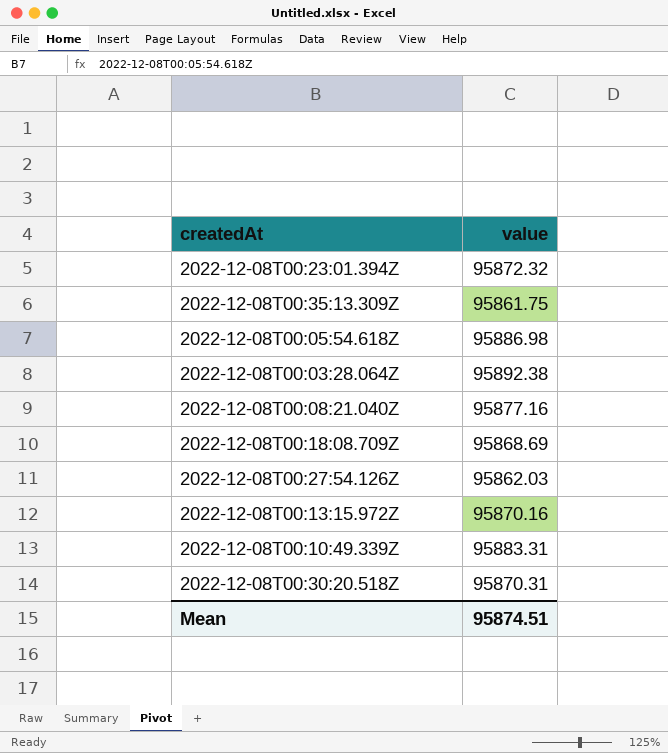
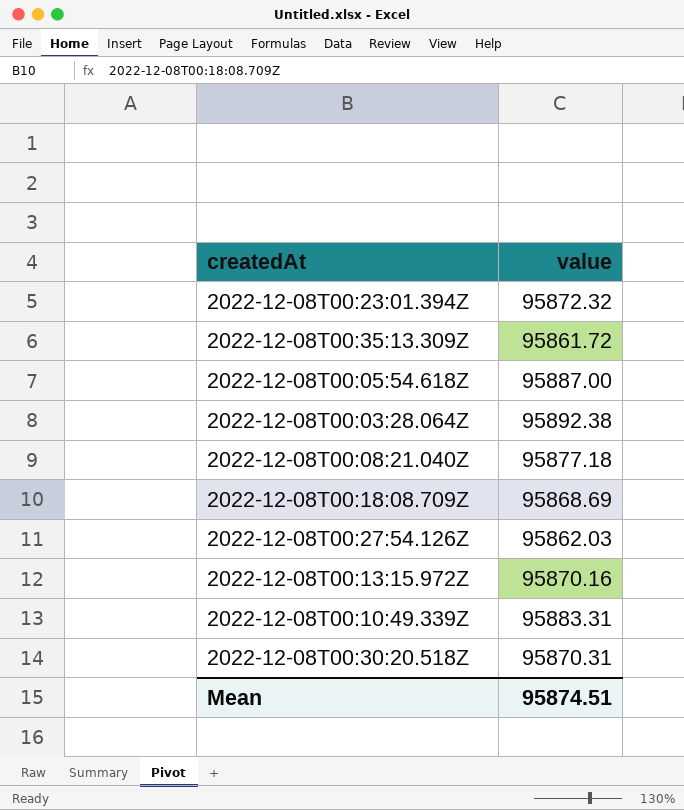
2022-12-08T00:35:13.309Z | value: 95861.75 -> 95861.72
2022-12-08T00:05:54.618Z | value: 95886.98 -> 95887.00
2022-12-08T00:08:21.040Z | value: 95877.16 -> 95877.18

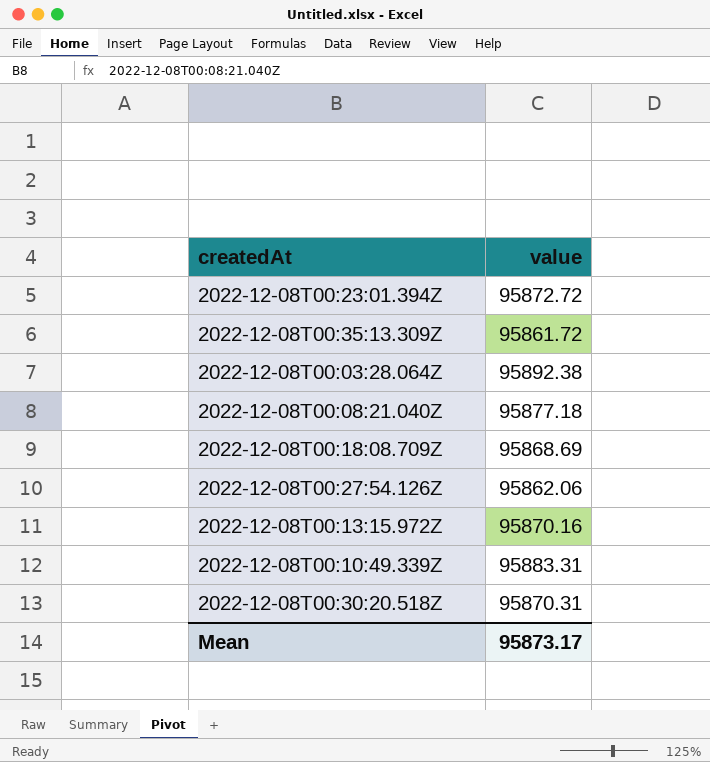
row 2022-12-08T00:05:54.618Z: 95887.00 -> none
2022-12-08T00:23:01.394Z | value: 95872.32 -> 95872.72
2022-12-08T00:27:54.126Z | value: 95862.03 -> 95862.06
Mean | value: 95874.51 -> 95873.17

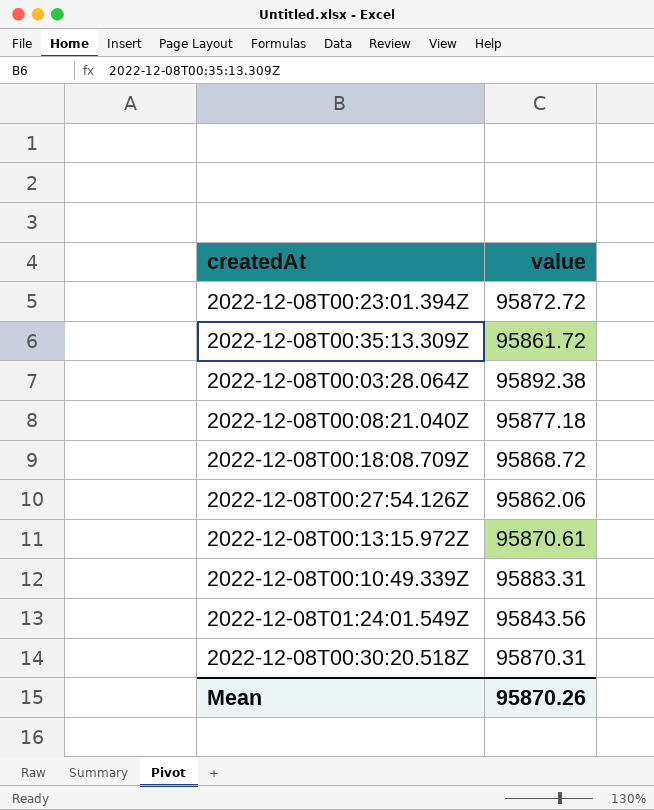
2022-12-08T00:18:08.709Z | value: 95868.69 -> 95868.72
2022-12-08T00:13:15.972Z | value: 95870.16 -> 95870.61
row 2022-12-08T01:24:01.549Z: none -> 95843.56
Mean | value: 95873.17 -> 95870.26

